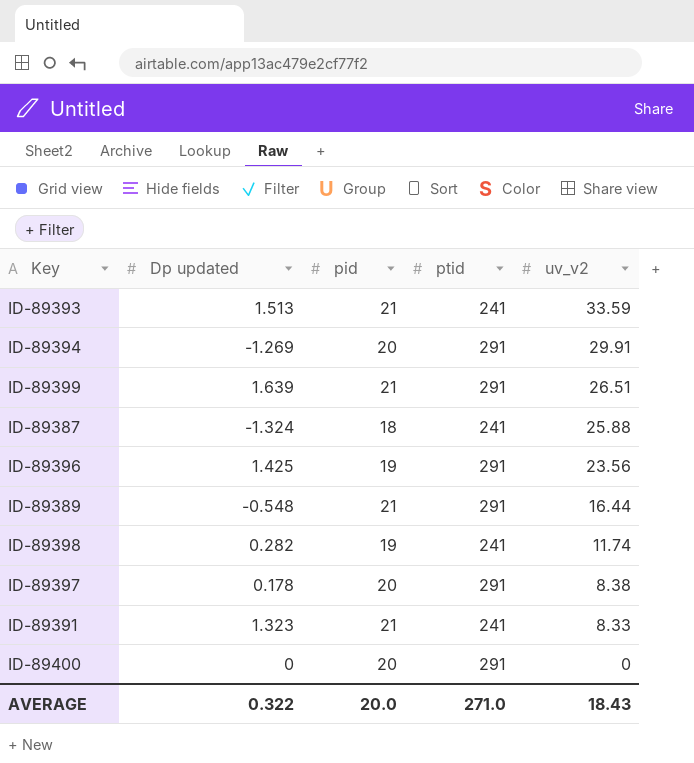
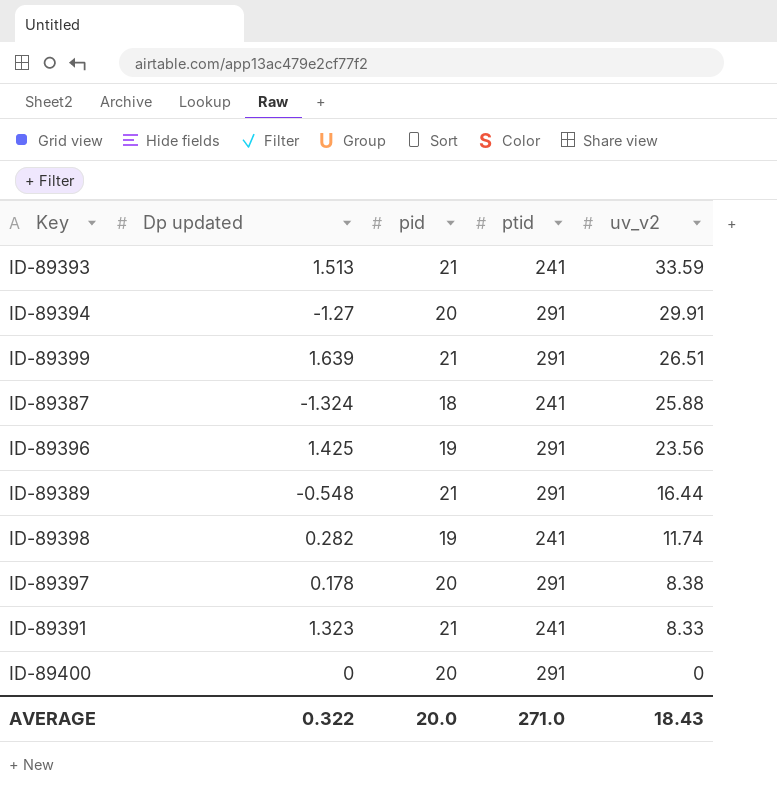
ID-89394 | Dp updated: -1.269 -> -1.27

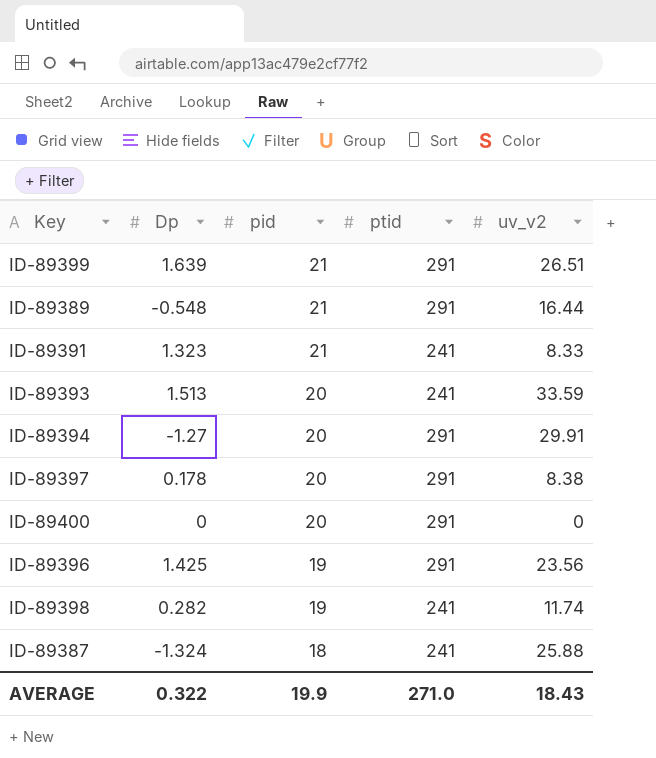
row order: uv_v2 descending -> pid descending
column name: Dp updated -> Dp
ID-89393 | pid: 21 -> 20
AVERAGE | pid: 20.0 -> 19.9

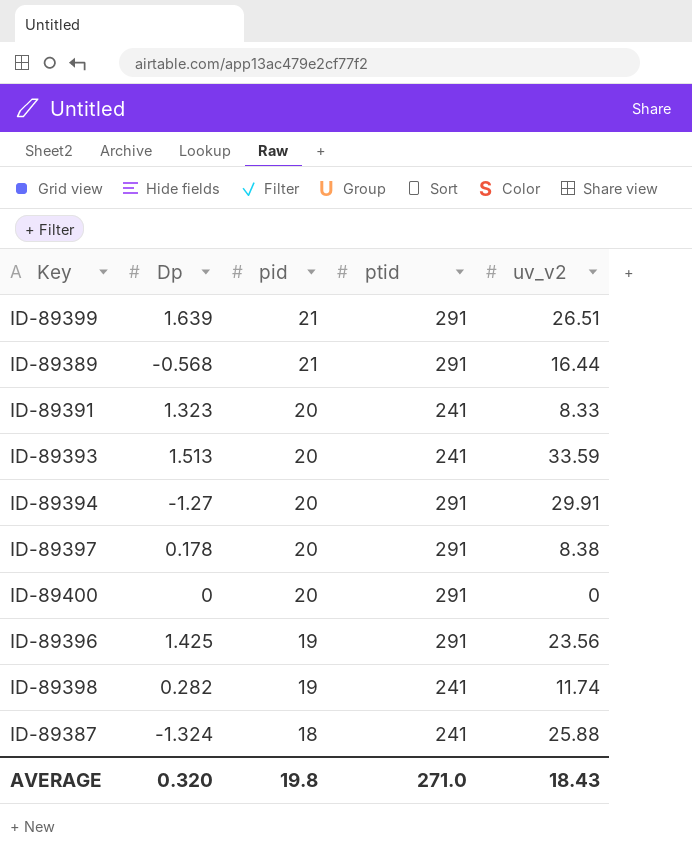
ID-89389 | Dp: -0.548 -> -0.568
ID-89391 | pid: 21 -> 20
AVERAGE | Dp: 0.322 -> 0.320
AVERAGE | pid: 19.9 -> 19.8

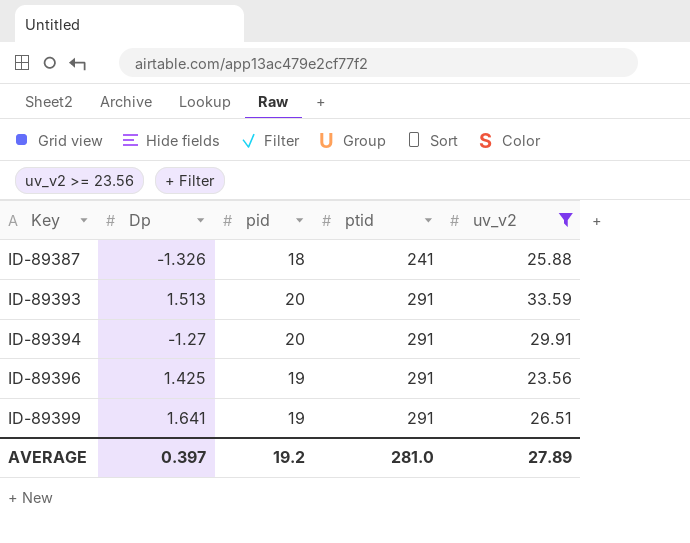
filter: none -> uv_v2 >= 23.56
row order: pid descending -> Key ascending
ID-89387 | Dp: -1.324 -> -1.326
ID-89393 | ptid: 241 -> 291
ID-89399 | Dp: 1.639 -> 1.641
ID-89399 | pid: 21 -> 19
AVERAGE | Dp: 0.320 -> 0.397
AVERAGE | pid: 19.8 -> 19.2
AVERAGE | ptid: 271.0 -> 281.0
AVERAGE | uv_v2: 18.43 -> 27.89

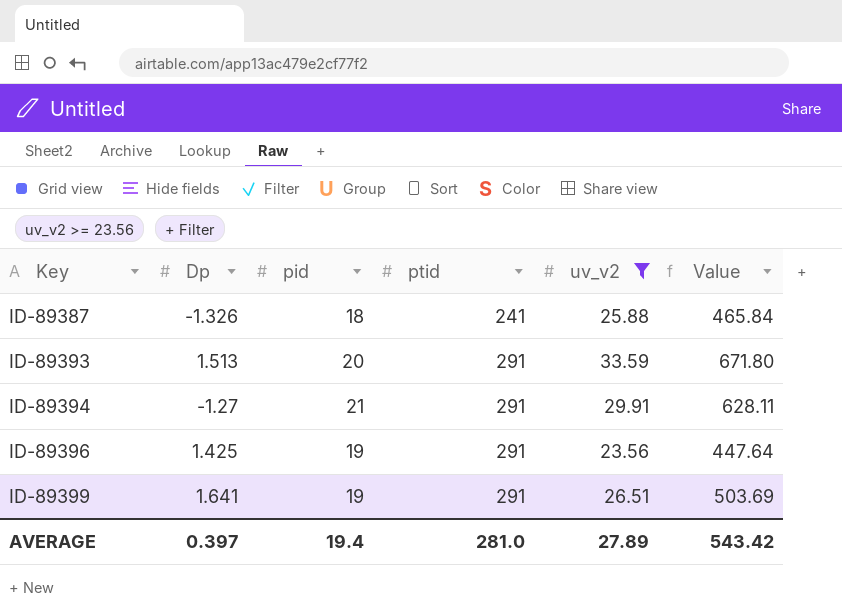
column Value | formula: none -> [pid] * [uv_v2]
ID-89394 | pid: 20 -> 21
AVERAGE | pid: 19.2 -> 19.4

